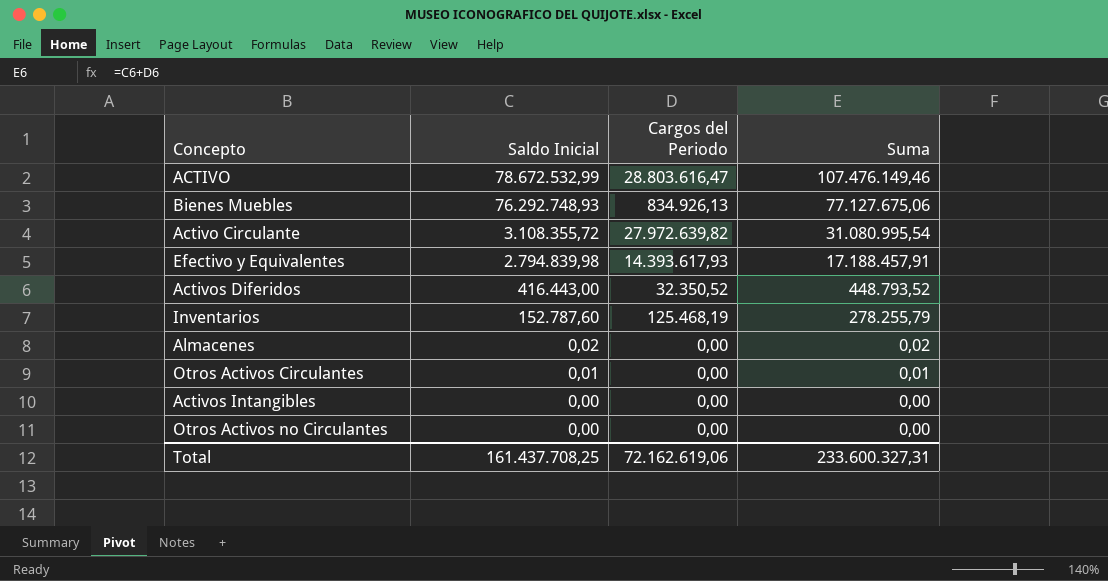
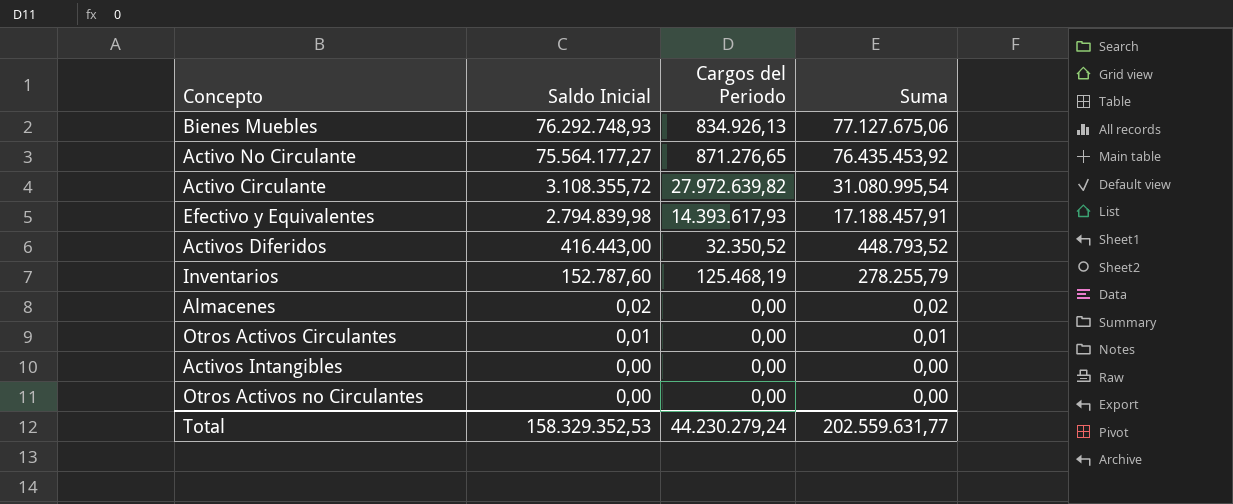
row ACTIVO: 78.672.532,99 | 28.803.616,47 | 107.476.149,46 -> none
row Activo No Circulante: none -> 75.564.177,27 | 871.276,65 | 76.435.453,92
Total | Saldo Inicial: 161.437.708,25 -> 158.329.352,53
Total | Cargos del Periodo: 72.162.619,06 -> 44.230.279,24
Total | Suma: 233.600.327,31 -> 202.559.631,77

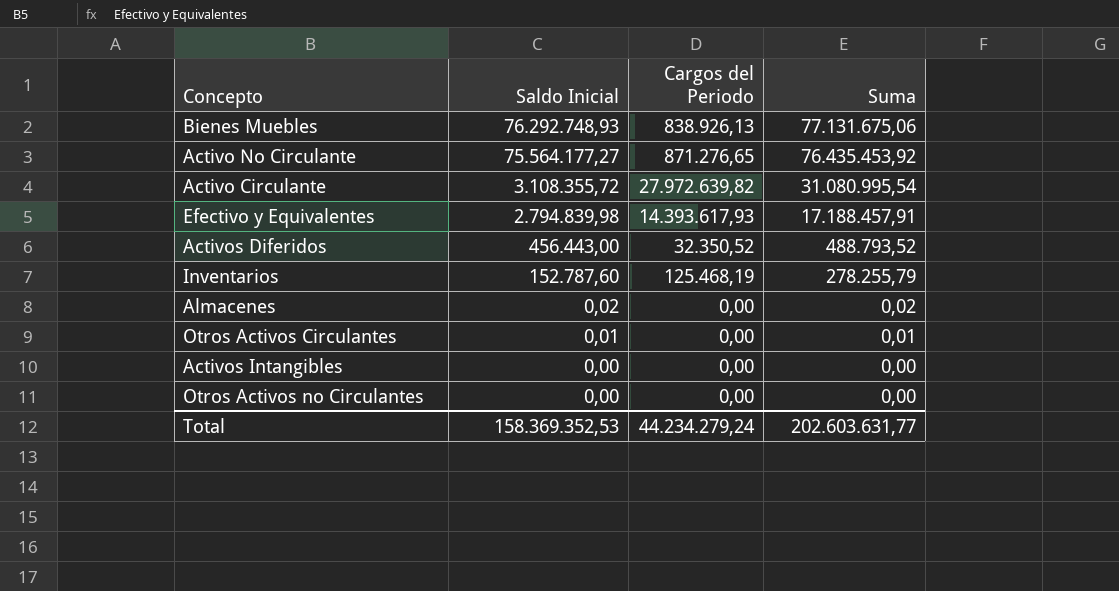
Bienes Muebles | Cargos del Periodo: 834.926,13 -> 838.926,13
Bienes Muebles | Suma: 77.127.675,06 -> 77.131.675,06
Activos Diferidos | Saldo Inicial: 416.443,00 -> 456.443,00
Activos Diferidos | Suma: 448.793,52 -> 488.793,52
Total | Saldo Inicial: 158.329.352,53 -> 158.369.352,53
Total | Cargos del Periodo: 44.230.279,24 -> 44.234.279,24
Total | Suma: 202.559.631,77 -> 202.603.631,77

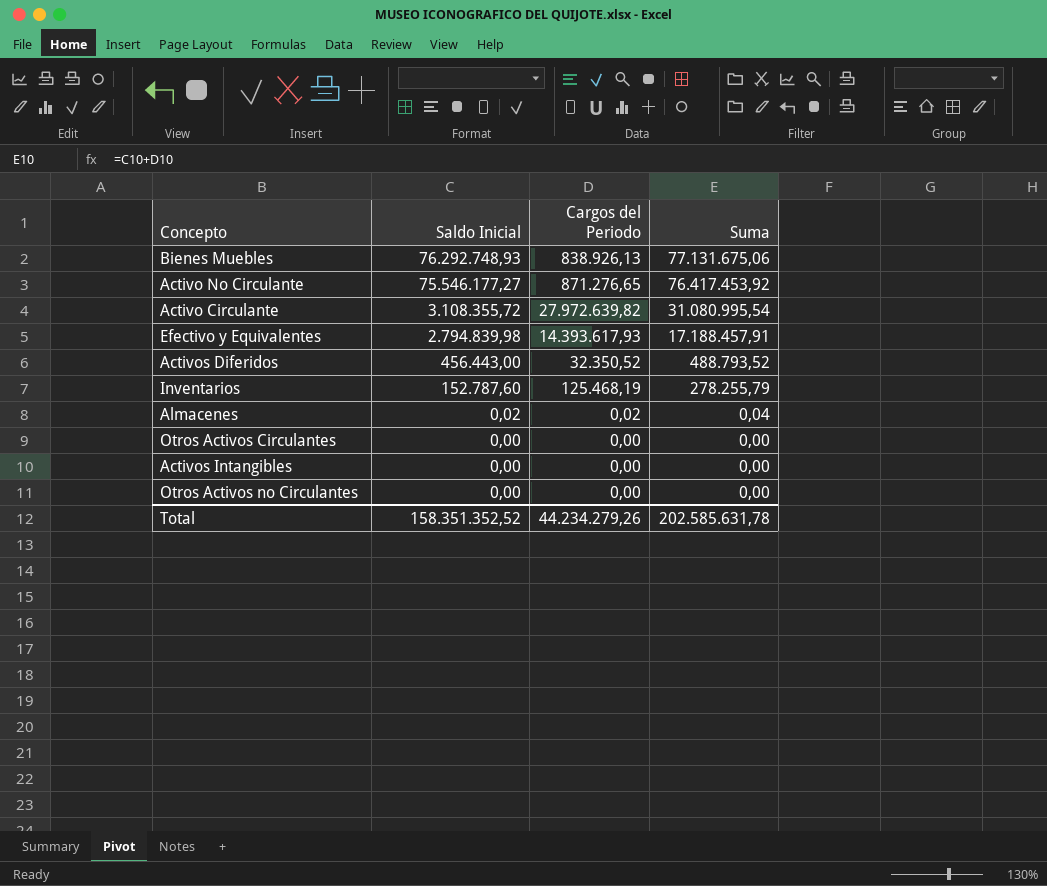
Activo No Circulante | Saldo Inicial: 75.564.177,27 -> 75.546.177,27
Activo No Circulante | Suma: 76.435.453,92 -> 76.417.453,92
Almacenes | Cargos del Periodo: 0,00 -> 0,02
Almacenes | Suma: 0,02 -> 0,04
Otros Activos Circulantes | Saldo Inicial: 0,01 -> 0,00
Otros Activos Circulantes | Suma: 0,01 -> 0,00
Total | Saldo Inicial: 158.369.352,53 -> 158.351.352,52
Total | Cargos del Periodo: 44.234.279,24 -> 44.234.279,26
Total | Suma: 202.603.631,77 -> 202.585.631,78

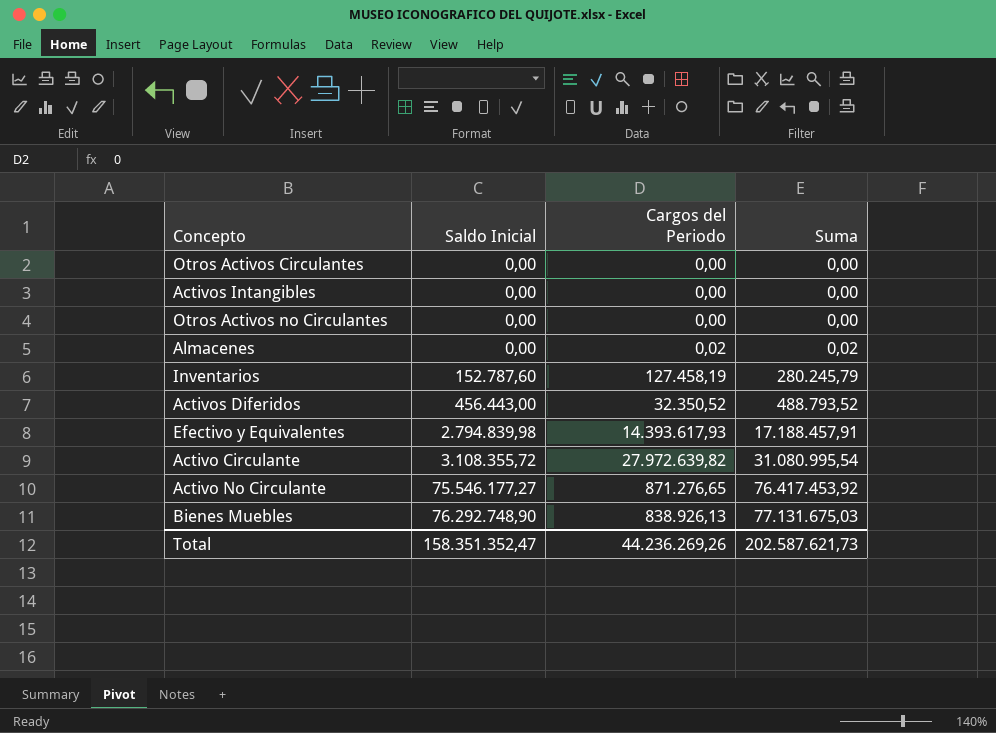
row order: Saldo Inicial descending -> Saldo Inicial ascending
Almacenes | Saldo Inicial: 0,02 -> 0,00
Almacenes | Suma: 0,04 -> 0,02
Inventarios | Cargos del Periodo: 125.468,19 -> 127.458,19
Inventarios | Suma: 278.255,79 -> 280.245,79
Bienes Muebles | Saldo Inicial: 76.292.748,93 -> 76.292.748,90
Bienes Muebles | Suma: 77.131.675,06 -> 77.131.675,03
Total | Saldo Inicial: 158.351.352,52 -> 158.351.352,47
Total | Cargos del Periodo: 44.234.279,26 -> 44.236.269,26
Total | Suma: 202.585.631,78 -> 202.587.621,73

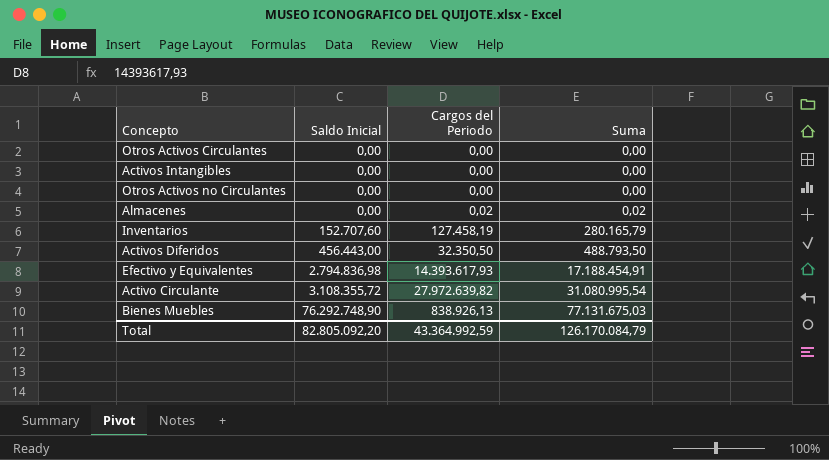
row Activo No Circulante: 75.546.177,27 | 871.276,65 | 76.417.453,92 -> none
Inventarios | Saldo Inicial: 152.787,60 -> 152.707,60
Inventarios | Suma: 280.245,79 -> 280.165,79
Activos Diferidos | Cargos del Periodo: 32.350,52 -> 32.350,50
Activos Diferidos | Suma: 488.793,52 -> 488.793,50
Efectivo y Equivalentes | Saldo Inicial: 2.794.839,98 -> 2.794.836,98
Efectivo y Equivalentes | Suma: 17.188.457,91 -> 17.188.454,91
Total | Saldo Inicial: 158.351.352,47 -> 82.805.092,20
Total | Cargos del Periodo: 44.236.269,26 -> 43.364.992,59
Total | Suma: 202.587.621,73 -> 126.170.084,79

